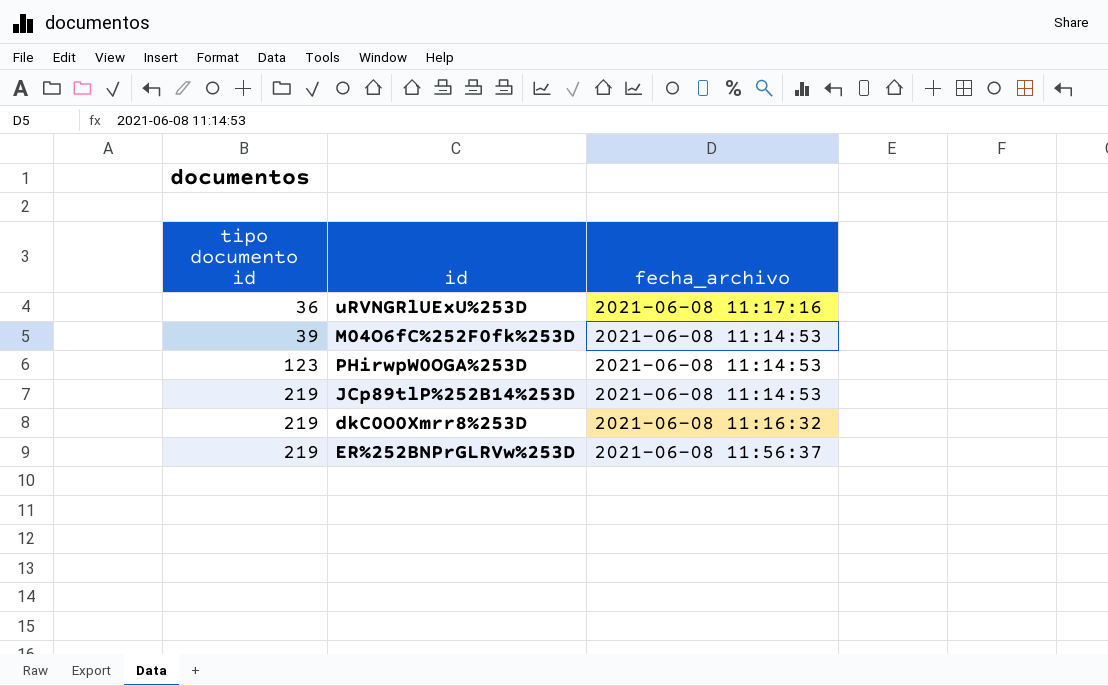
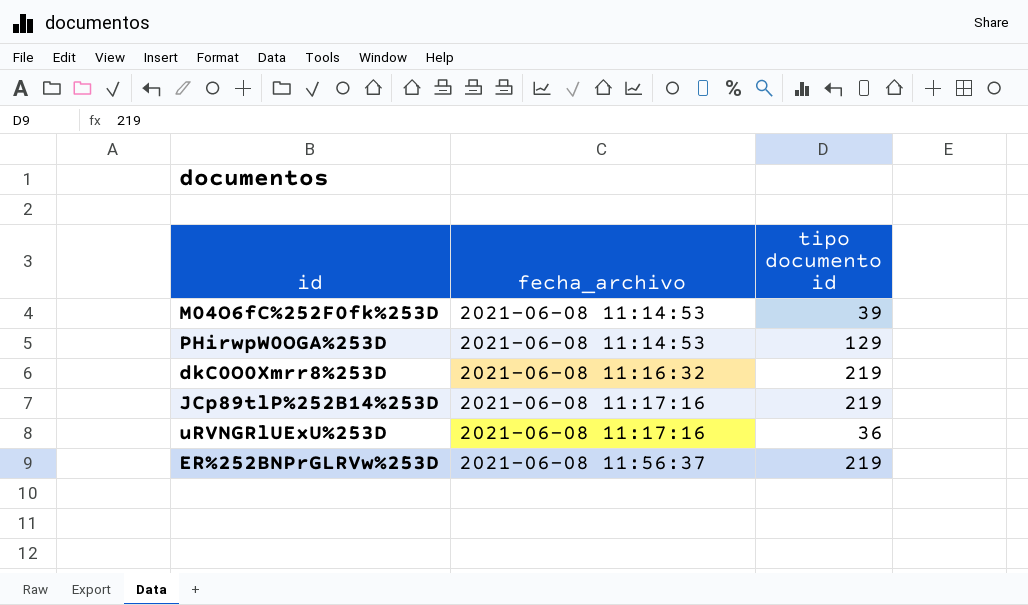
row order: tipo documento id ascending -> fecha_archivo ascending
column tipo documento id | position: 1 -> 3
PHirwpW0OGA%253D | tipo documento id: 123 -> 129
JCp89tlP%252B14%253D | fecha_archivo: 2021-06-08 11:14:53 -> 2021-06-08 11:17:16

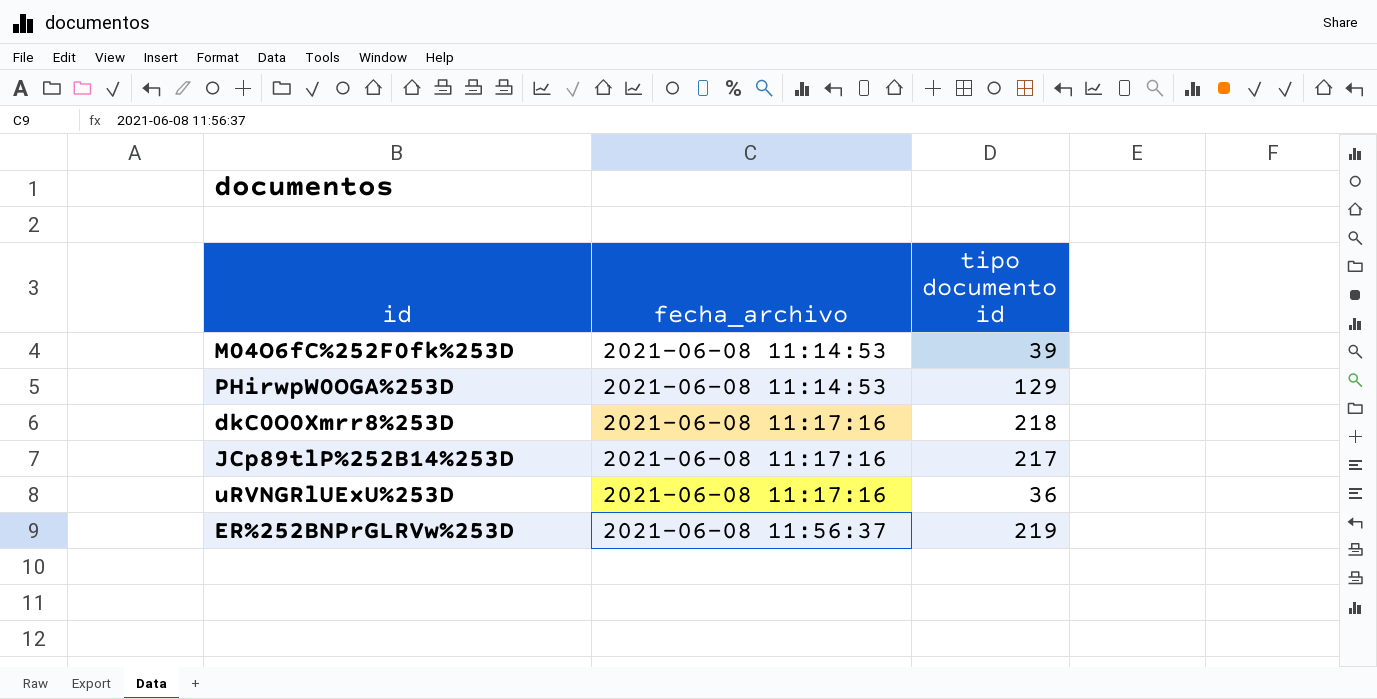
dkC0O0Xmrr8%253D | fecha_archivo: 2021-06-08 11:16:32 -> 2021-06-08 11:17:16
dkC0O0Xmrr8%253D | tipo documento id: 219 -> 218
JCp89tlP%252B14%253D | tipo documento id: 219 -> 217

